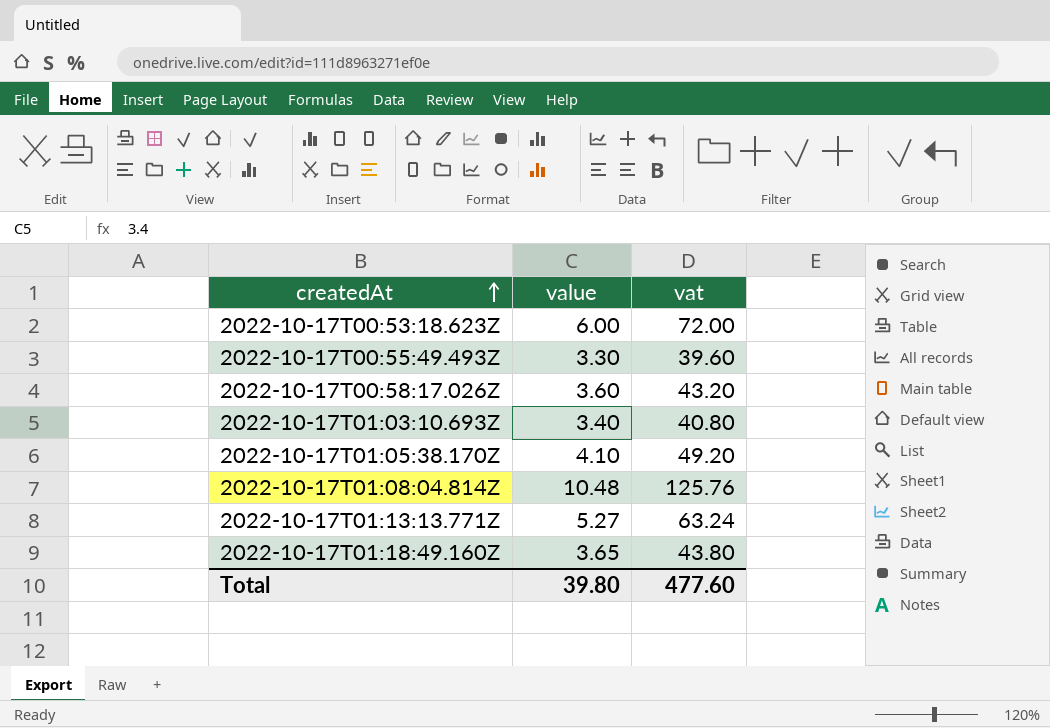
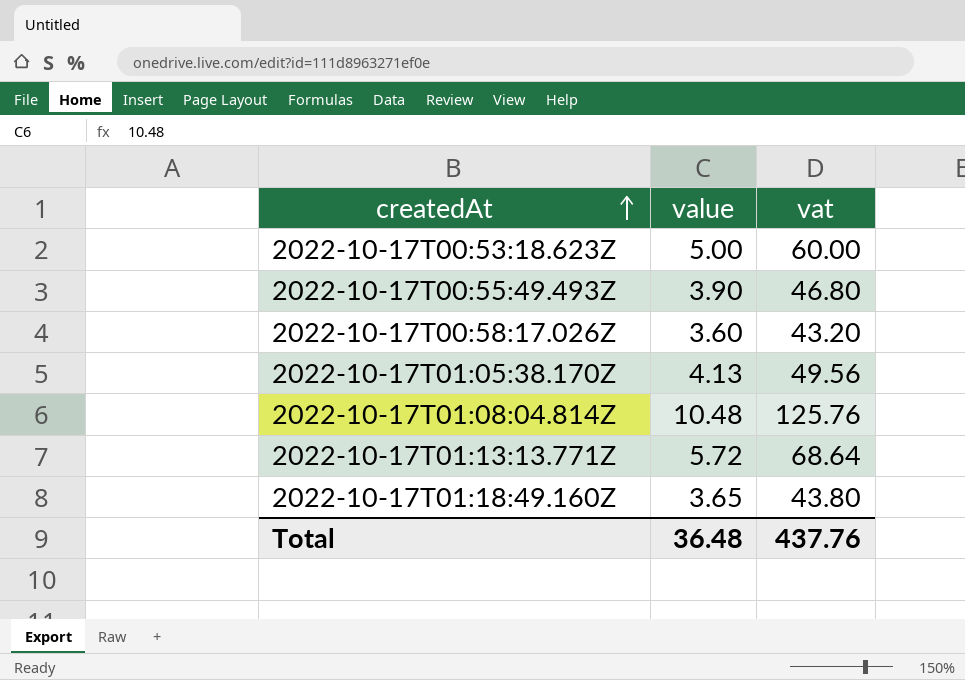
row 2022-10-17T01:03:10.693Z: 3.40 | 40.80 -> none
2022-10-17T00:53:18.623Z | value: 6.00 -> 5.00
2022-10-17T00:53:18.623Z | vat: 72.00 -> 60.00
2022-10-17T00:55:49.493Z | value: 3.30 -> 3.90
2022-10-17T00:55:49.493Z | vat: 39.60 -> 46.80
2022-10-17T01:05:38.170Z | value: 4.10 -> 4.13
2022-10-17T01:05:38.170Z | vat: 49.20 -> 49.56
2022-10-17T01:13:13.771Z | value: 5.27 -> 5.72
2022-10-17T01:13:13.771Z | vat: 63.24 -> 68.64
Total | value: 39.80 -> 36.48
Total | vat: 477.60 -> 437.76

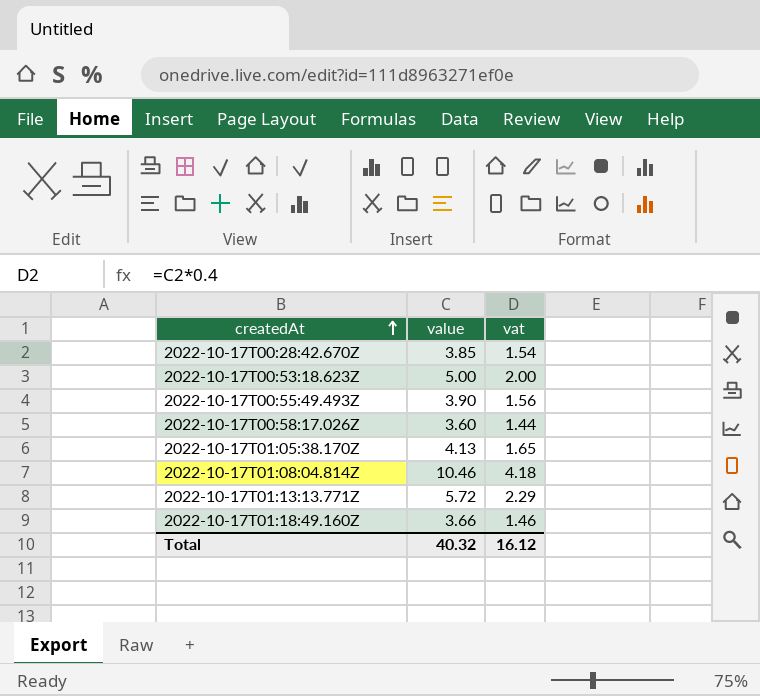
column vat | formula: [value] * 12 -> [value] * 0.4
row 2022-10-17T00:28:42.670Z: none -> 3.85 | 1.54
2022-10-17T01:08:04.814Z | value: 10.48 -> 10.46
2022-10-17T01:18:49.160Z | value: 3.65 -> 3.66
Total | value: 36.48 -> 40.32
Total | vat: 437.76 -> 16.12

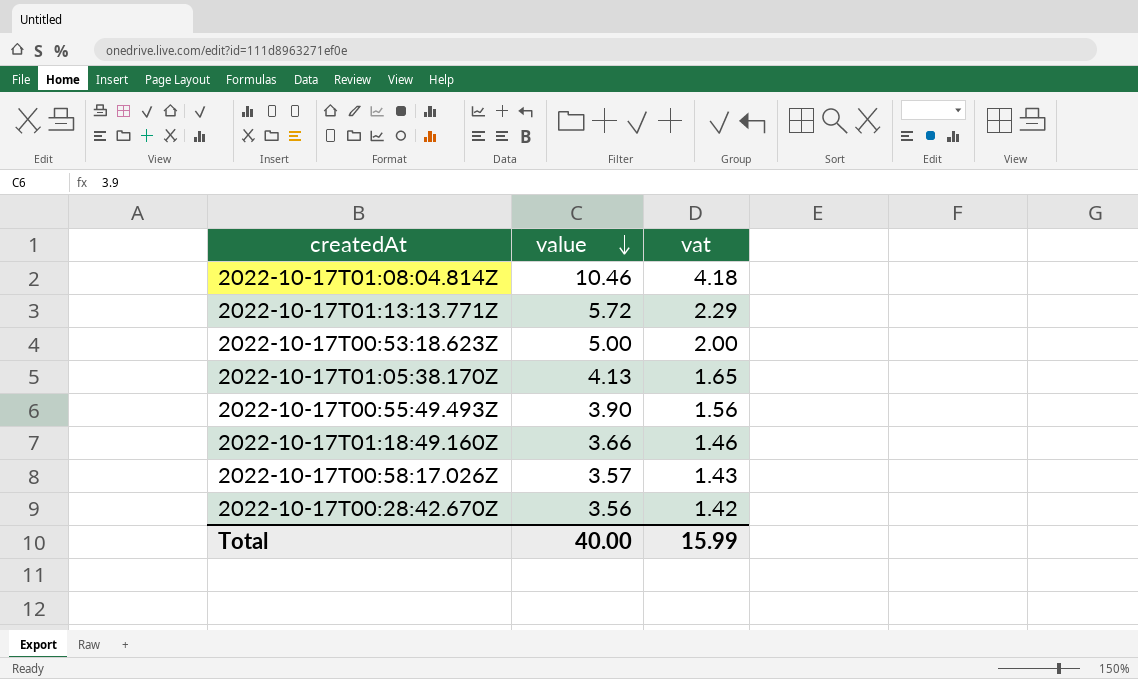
row order: createdAt ascending -> value descending
2022-10-17T00:58:17.026Z | value: 3.60 -> 3.57
2022-10-17T00:58:17.026Z | vat: 1.44 -> 1.43
2022-10-17T00:28:42.670Z | value: 3.85 -> 3.56
2022-10-17T00:28:42.670Z | vat: 1.54 -> 1.42
Total | value: 40.32 -> 40.00
Total | vat: 16.12 -> 15.99

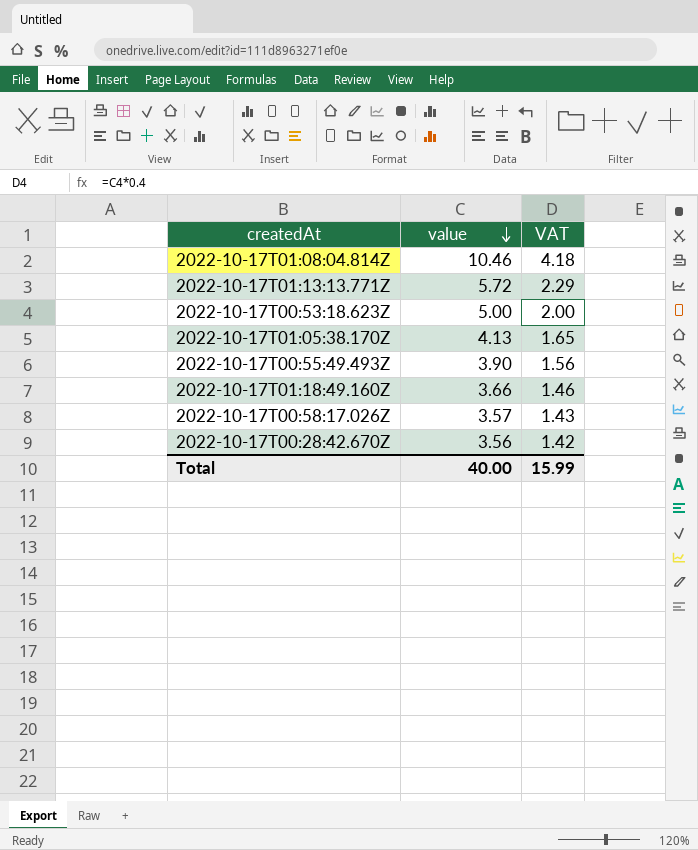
column name: vat -> VAT

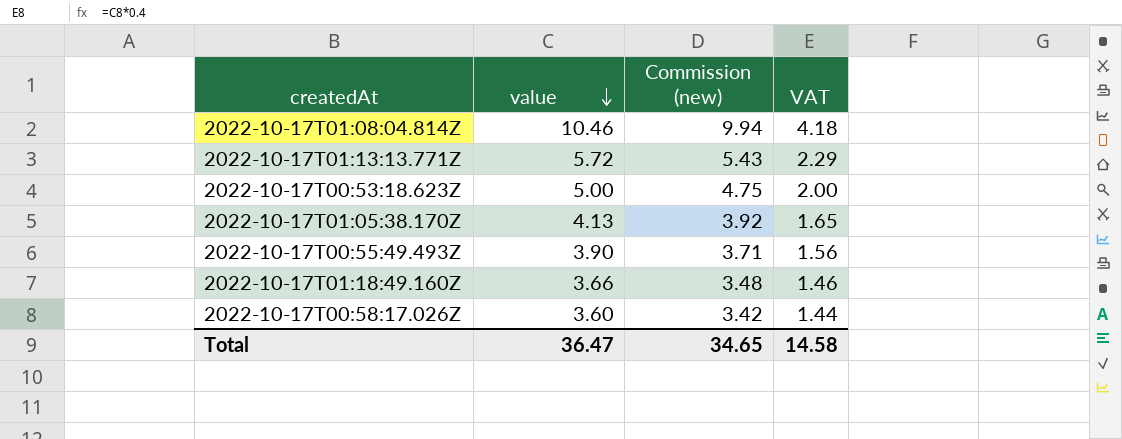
column Commission (new) | formula: none -> [value] * 0.95
row 2022-10-17T00:28:42.670Z: 3.56 | 1.42 -> none
2022-10-17T00:58:17.026Z | value: 3.57 -> 3.60
2022-10-17T00:58:17.026Z | VAT: 1.43 -> 1.44
Total | value: 40.00 -> 36.47
Total | VAT: 15.99 -> 14.58

